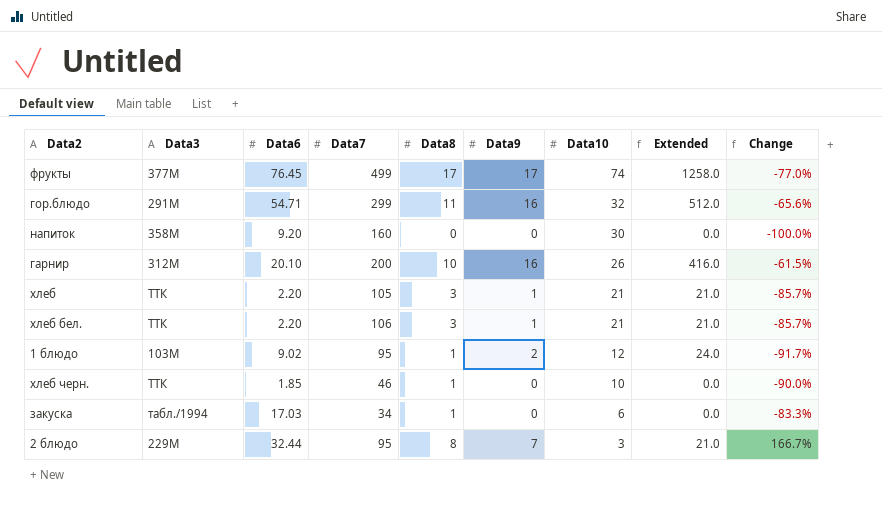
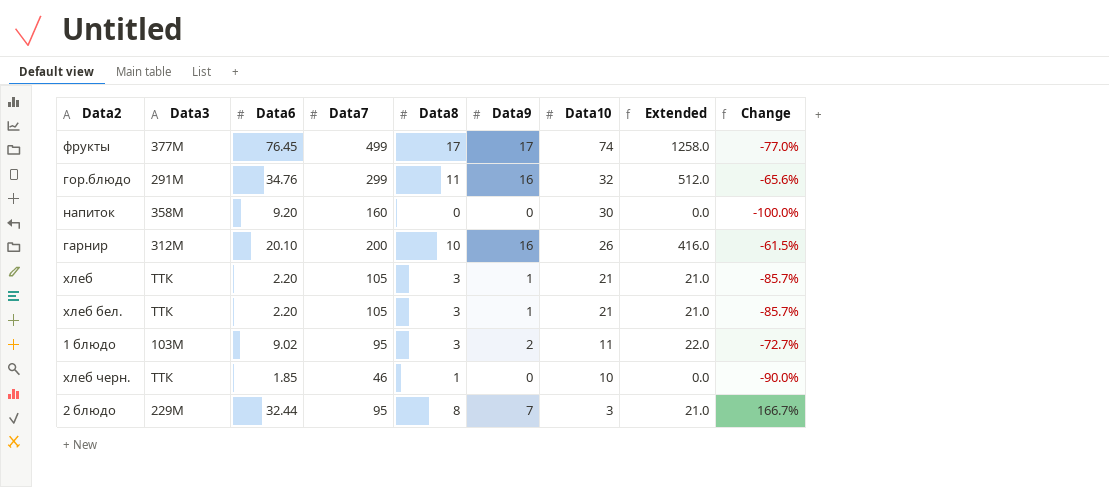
row закуска: табл./1994 | 17.03 | 34 | 1 | 0 | 6 | 0.0 | -83.3% -> none
гор.блюдо | Data6: 54.71 -> 34.76
хлеб бел. | Data7: 106 -> 105
1 блюдо | Data8: 1 -> 3
1 блюдо | Data10: 12 -> 11
1 блюдо | Extended: 24.0 -> 22.0
1 блюдо | Change: -91.7% -> -72.7%

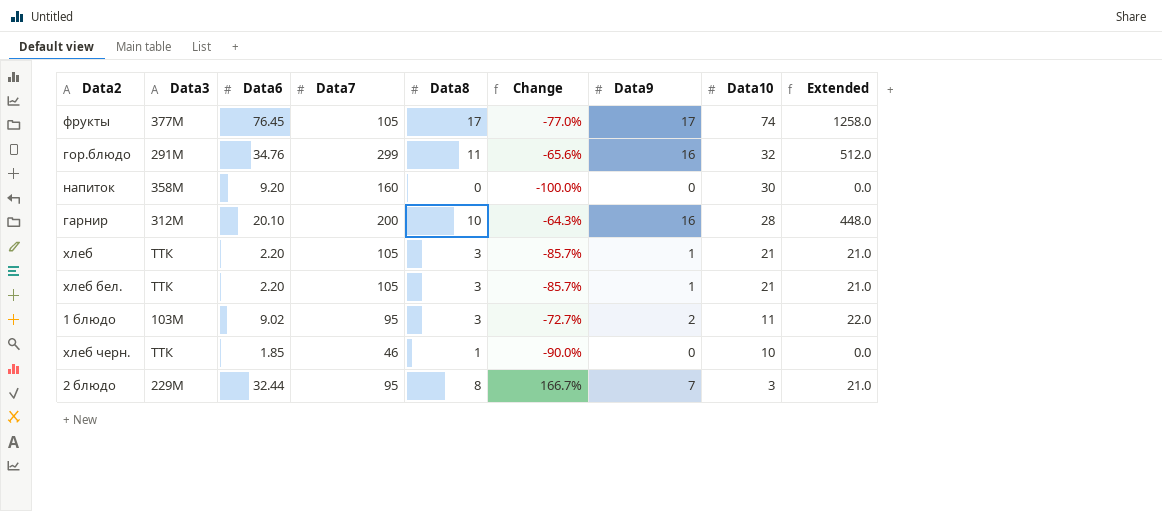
column Change | position: 9 -> 6
фрукты | Data7: 499 -> 105
гарнир | Change: -61.5% -> -64.3%
гарнир | Data10: 26 -> 28
гарнир | Extended: 416.0 -> 448.0

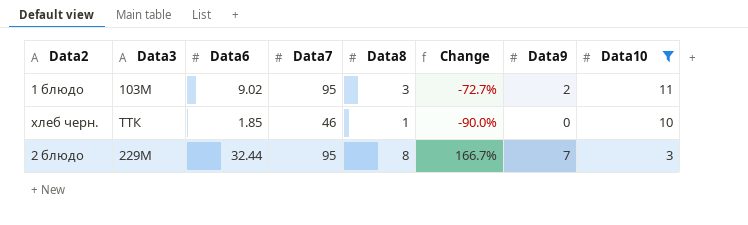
filter: none -> Data10 <= 11
column Extended | formula: [Data9] * [Data10] -> none

